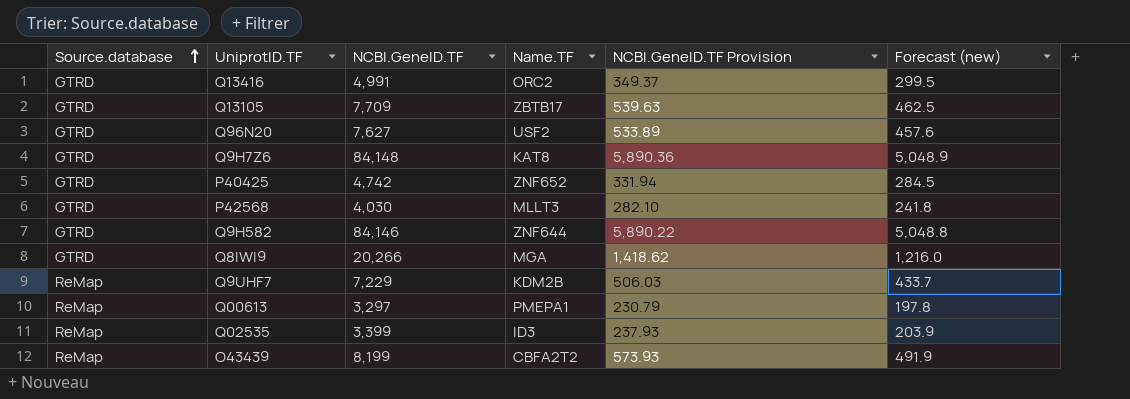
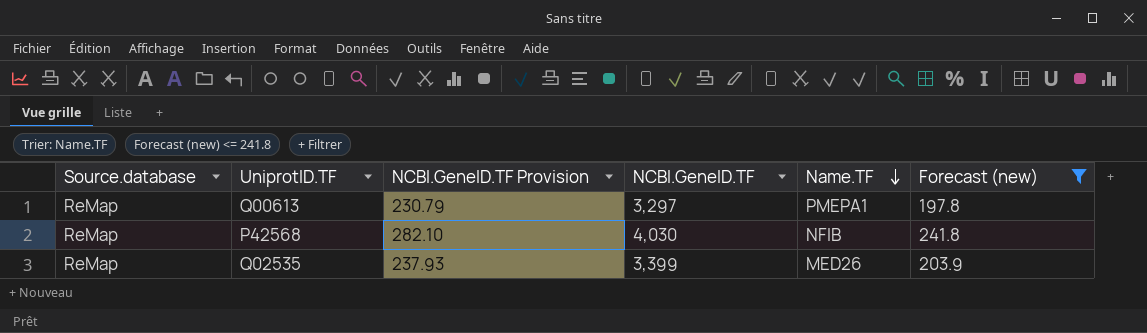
filter: none -> Forecast (new) <= 241.8
row order: Source.database ascending -> Name.TF descending
column NCBI.GeneID.TF Provision | position: 5 -> 3
P42568 | Source.database: GTRD -> ReMap
P42568 | Name.TF: MLLT3 -> NFIB
Q02535 | Name.TF: ID3 -> MED26

